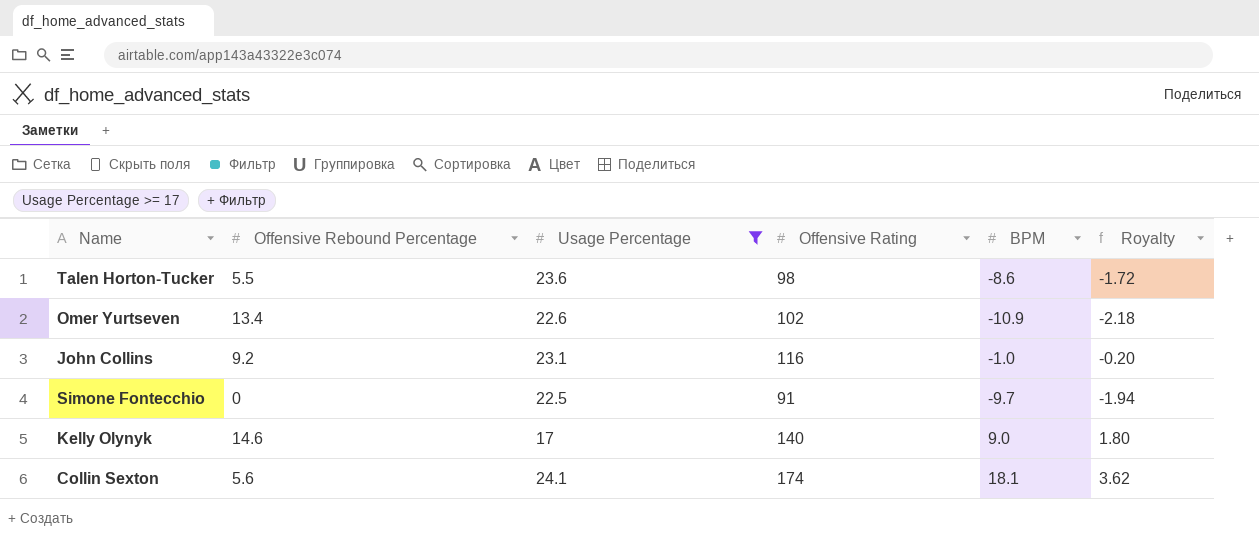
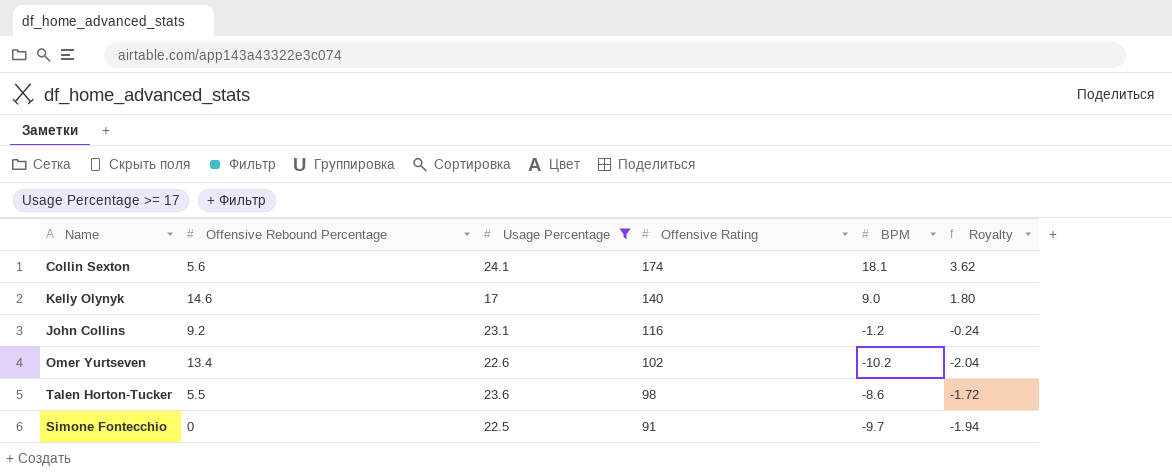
row order: none -> Offensive Rating descending
John Collins | BPM: -1.0 -> -1.2
John Collins | Royalty: -0.20 -> -0.24
Omer Yurtseven | BPM: -10.9 -> -10.2
Omer Yurtseven | Royalty: -2.18 -> -2.04

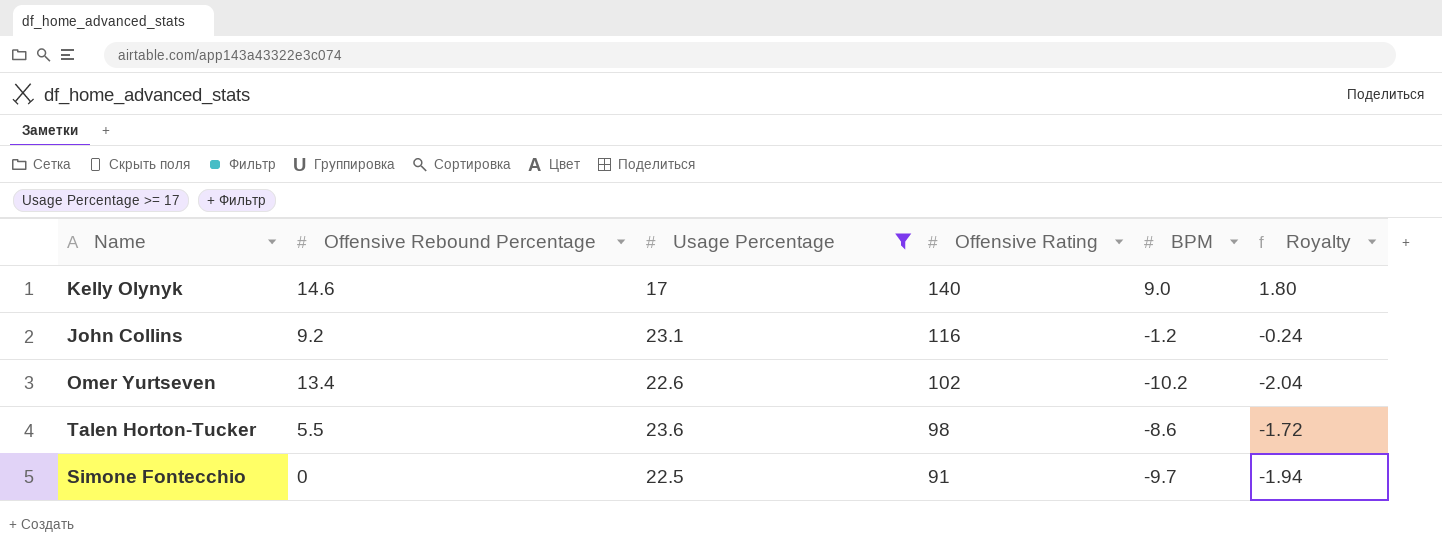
row Collin Sexton: 5.6 | 24.1 | 174 | 18.1 | 3.62 -> none

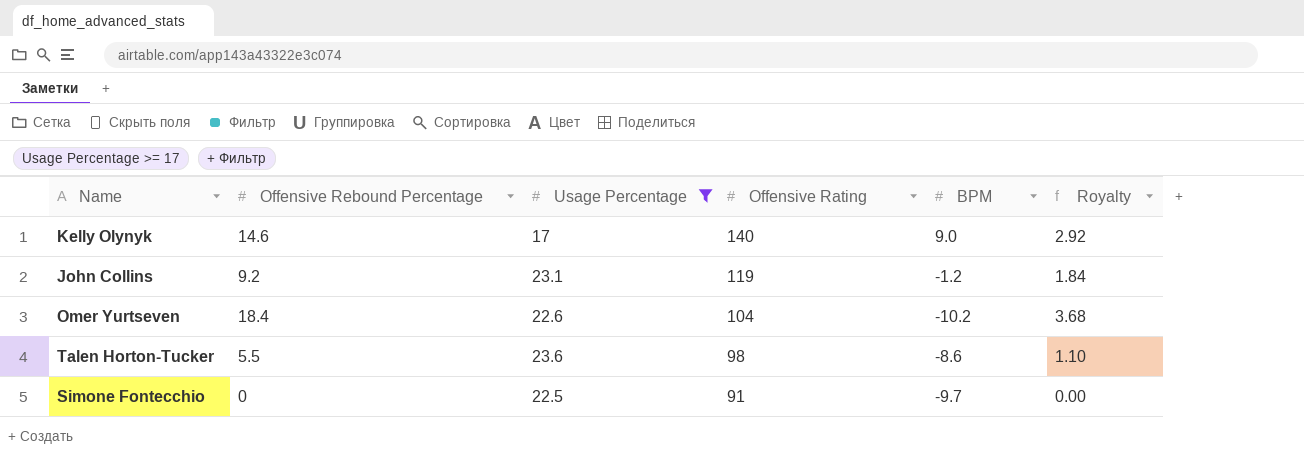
column Royalty | formula: [BPM] * 0.2 -> [Offensive Rebound Percentage] * 0.2
John Collins | Offensive Rating: 116 -> 119
Omer Yurtseven | Offensive Rebound Percentage: 13.4 -> 18.4
Omer Yurtseven | Offensive Rating: 102 -> 104

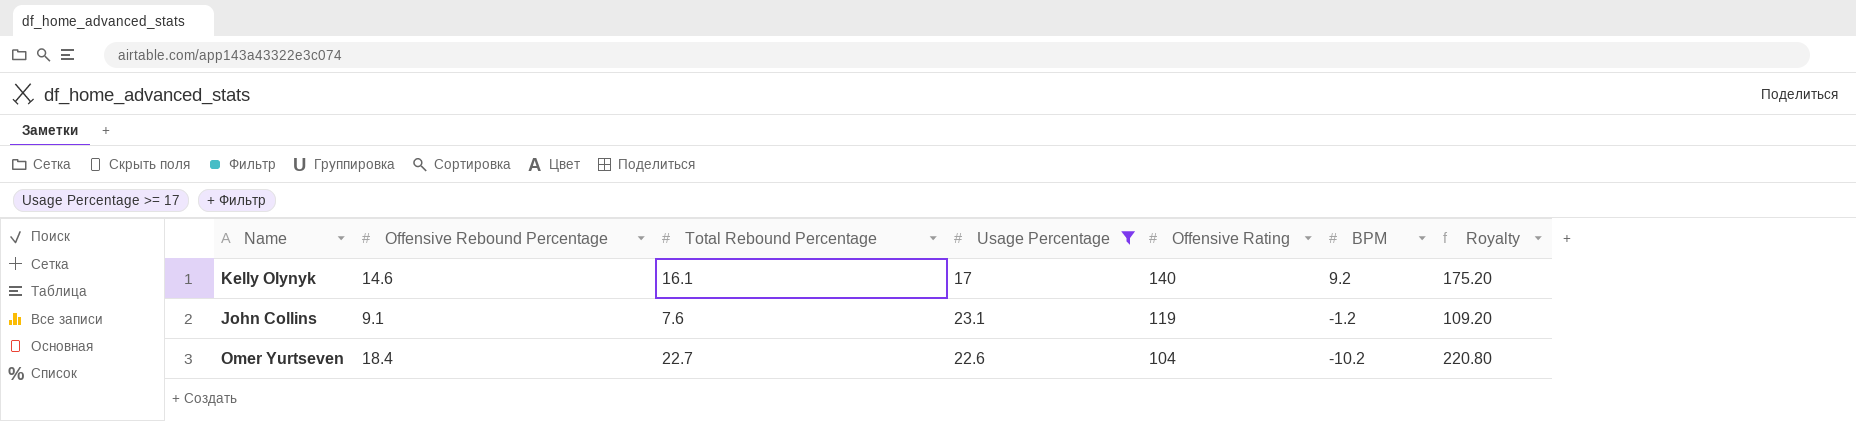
column Total Rebound Percentage | position: none -> 3
column Royalty | formula: [Offensive Rebound Percentage] * 0.2 -> [Offensive Rebound Percentage] * 12
row Talen Horton-Tucker: 5.5 | 23.6 | 98 | -8.6 | 1.10 -> none
row Simone Fontecchio: 0 | 22.5 | 91 | -9.7 | 0.00 -> none
Kelly Olynyk | BPM: 9.0 -> 9.2
John Collins | Offensive Rebound Percentage: 9.2 -> 9.1

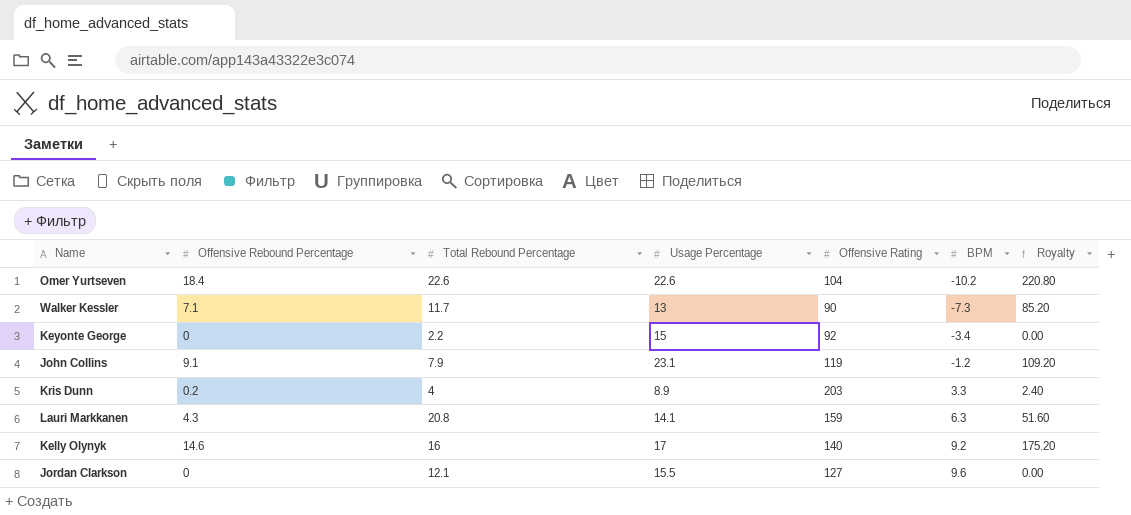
filter: Usage Percentage >= 17 -> none
row order: Offensive Rating descending -> BPM ascending
Omer Yurtseven | Total Rebound Percentage: 22.7 -> 22.6
John Collins | Total Rebound Percentage: 7.6 -> 7.9
Kelly Olynyk | Total Rebound Percentage: 16.1 -> 16

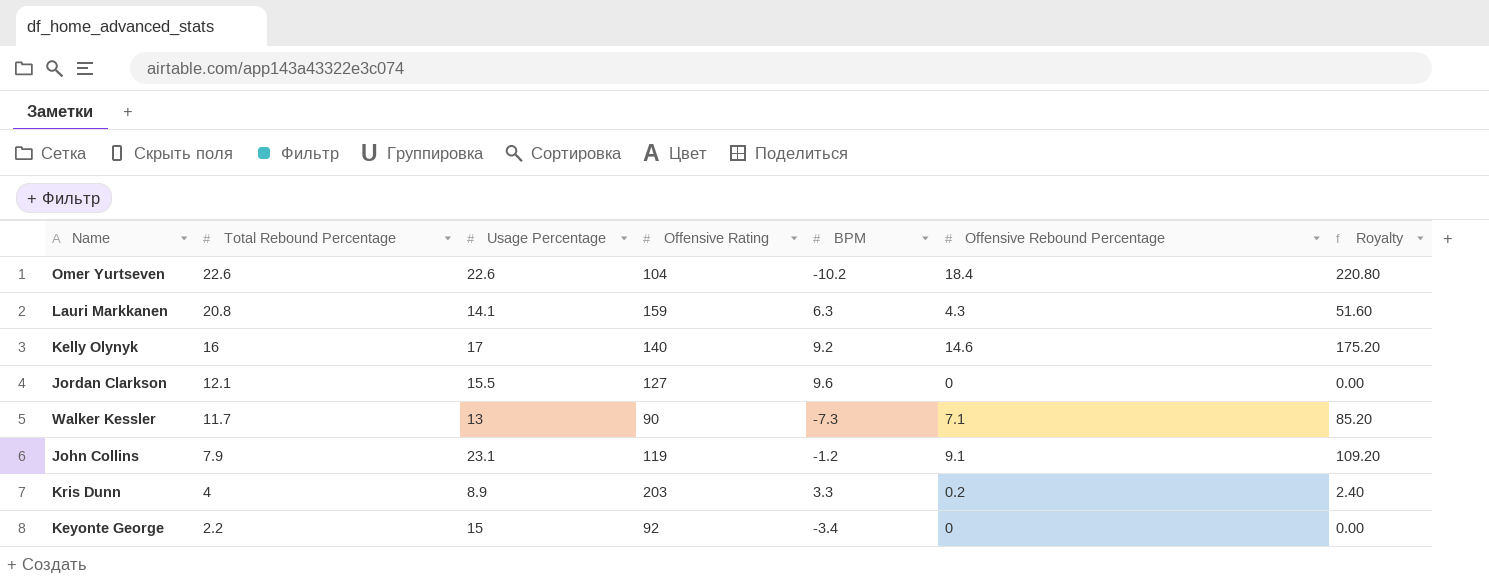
row order: BPM ascending -> Total Rebound Percentage descending
column Offensive Rebound Percentage | position: 2 -> 6

